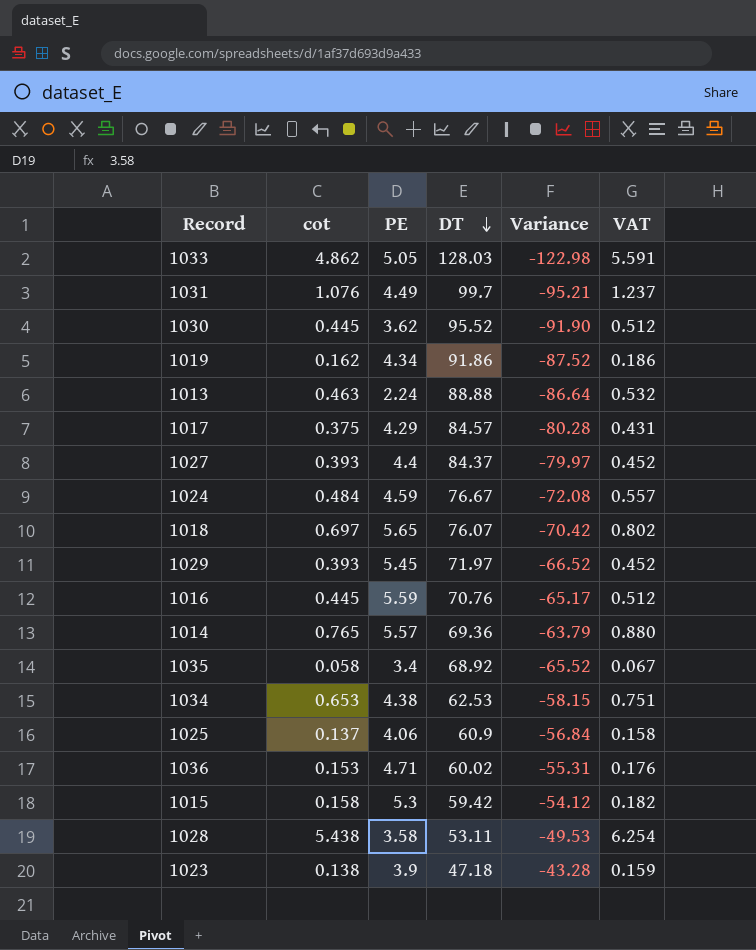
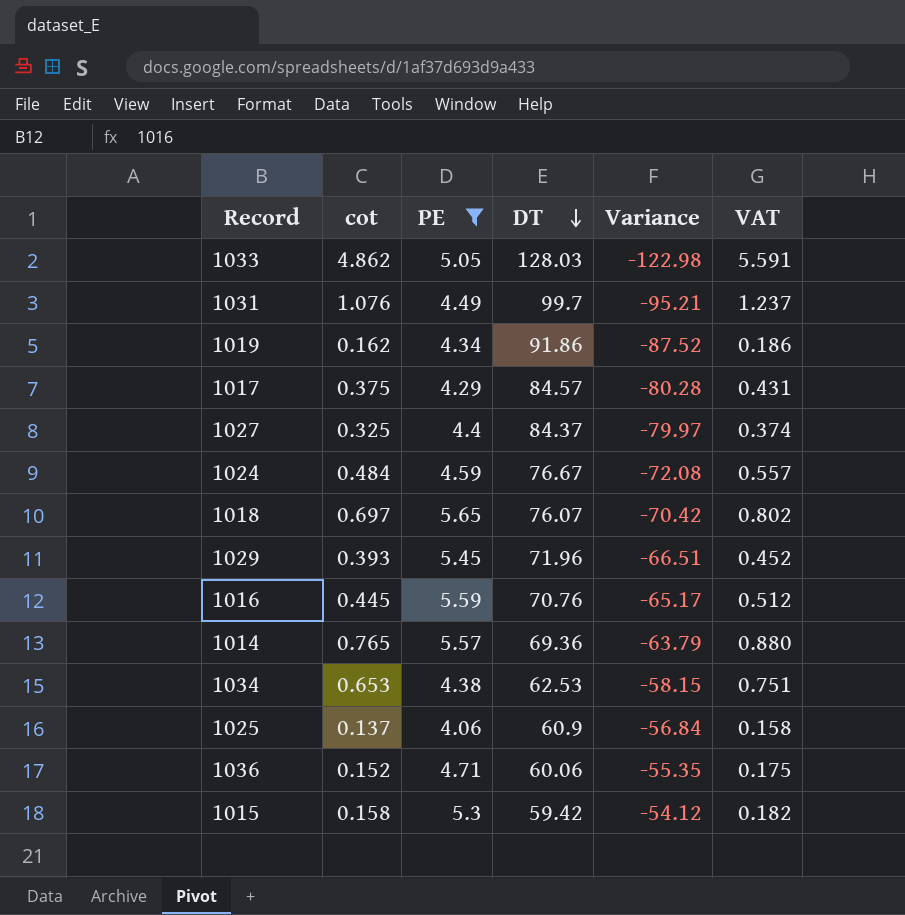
filter: none -> PE >= 4.06
1027 | cot: 0.393 -> 0.325
1027 | VAT: 0.452 -> 0.374
1029 | DT: 71.97 -> 71.96
1029 | Variance: -66.52 -> -66.51
1036 | cot: 0.153 -> 0.152
1036 | DT: 60.02 -> 60.06
1036 | Variance: -55.31 -> -55.35
1036 | VAT: 0.176 -> 0.175

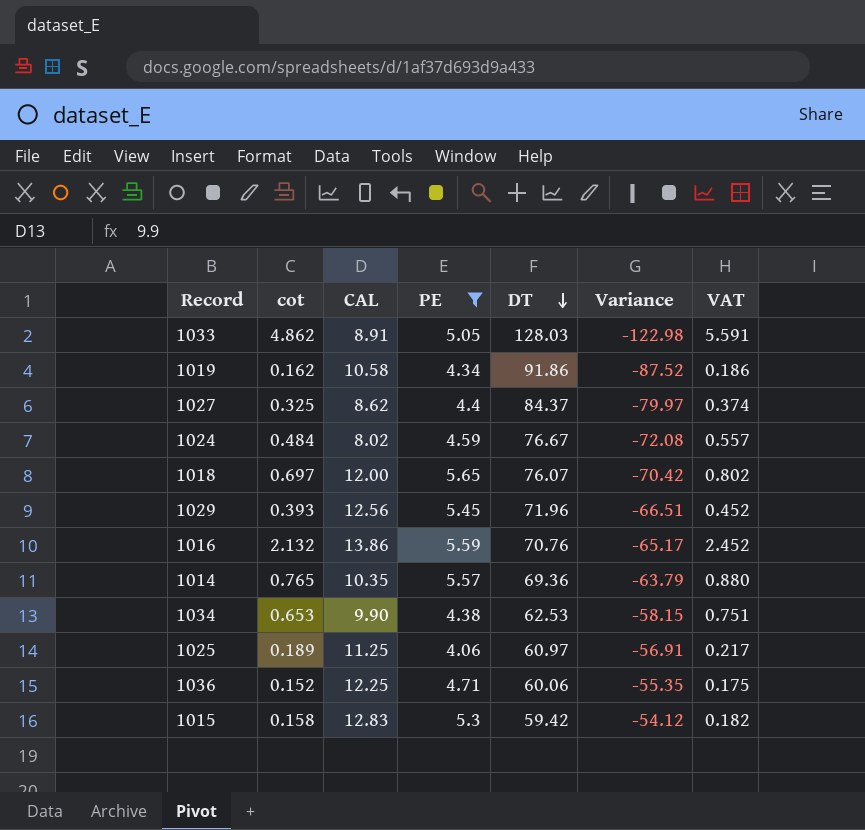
column CAL | position: none -> 3
row 1031: 1.076 | 4.49 | 99.7 | -95.21 | 1.237 -> none
row 1017: 0.375 | 4.29 | 84.57 | -80.28 | 0.431 -> none
1016 | cot: 0.445 -> 2.132
1016 | VAT: 0.512 -> 2.452
1025 | cot: 0.137 -> 0.189
1025 | DT: 60.9 -> 60.97
1025 | Variance: -56.84 -> -56.91
1025 | VAT: 0.158 -> 0.217

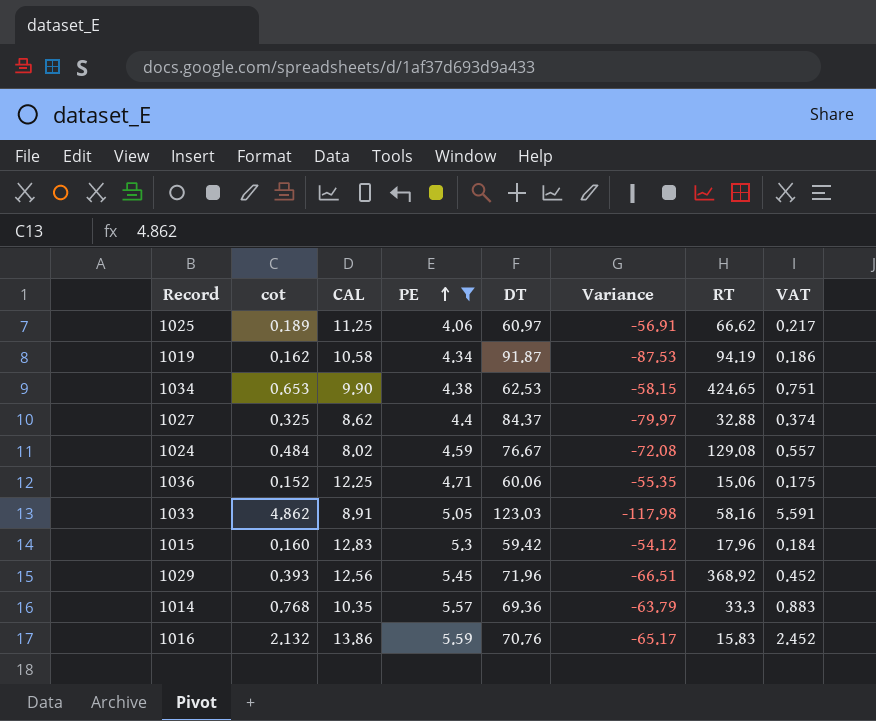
row order: DT descending -> PE ascending
column RT | position: none -> 7
row 1018: 0.697 | 12.00 | 5.65 | 76.07 | -70.42 | 0.802 -> none
1019 | DT: 91.86 -> 91.87
1019 | Variance: -87.52 -> -87.53
1033 | DT: 128.03 -> 123.03
1033 | Variance: -122.98 -> -117.98
1015 | cot: 0.158 -> 0.160
1015 | VAT: 0.182 -> 0.184
1014 | cot: 0.765 -> 0.768
1014 | VAT: 0.880 -> 0.883

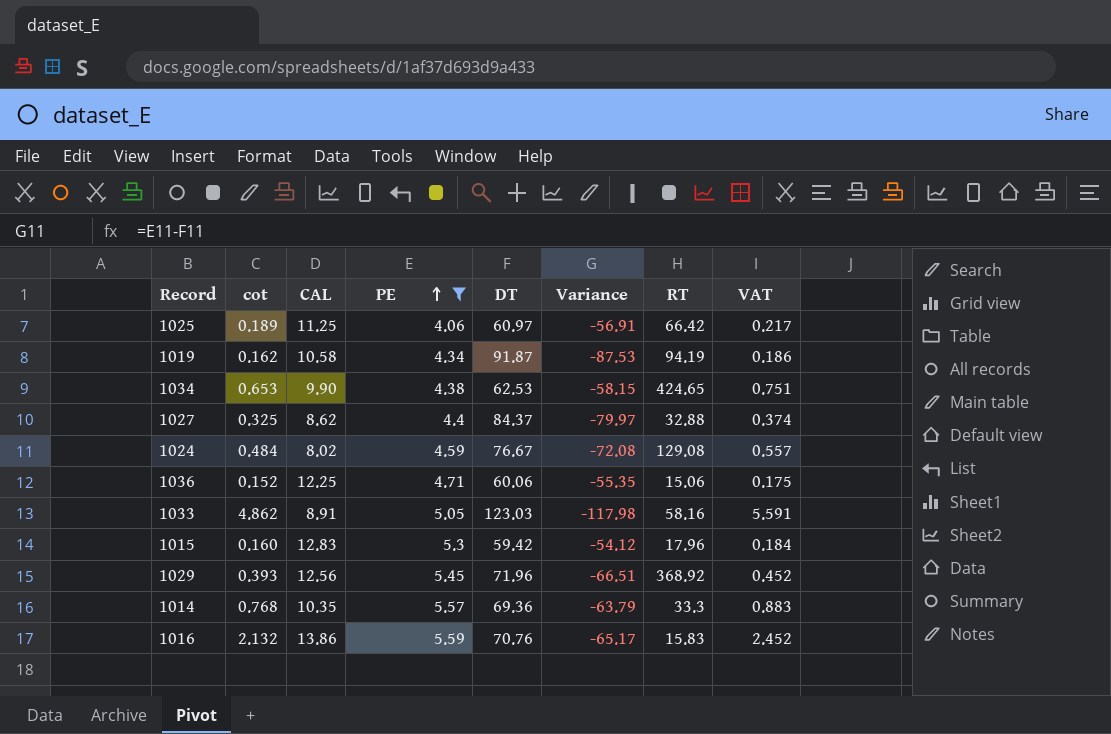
1025 | RT: 66.62 -> 66.42

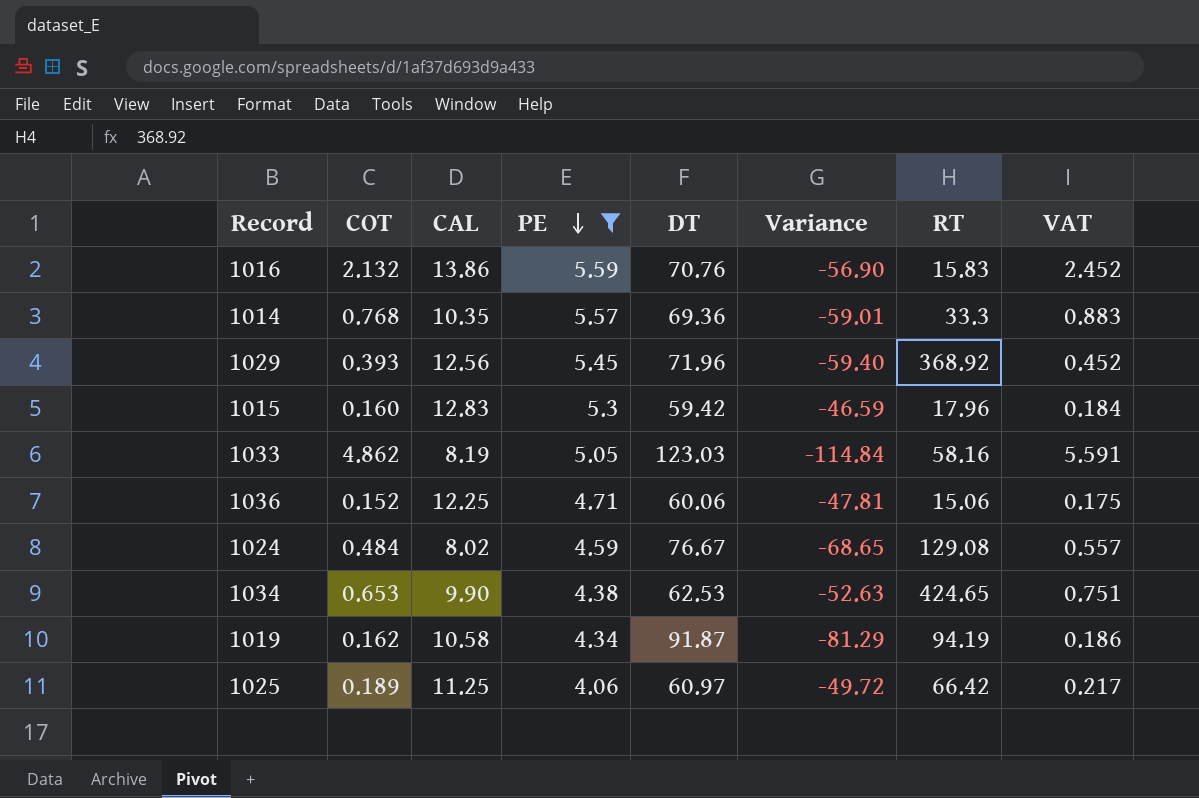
row order: PE ascending -> PE descending
column name: cot -> COT
column Variance | formula: [PE] - [DT] -> [CAL] - [DT]
row 1027: 0.325 | 8.62 | 4.4 | 84.37 | -79.97 | 32.88 | 0.374 -> none
1033 | CAL: 8.91 -> 8.19

